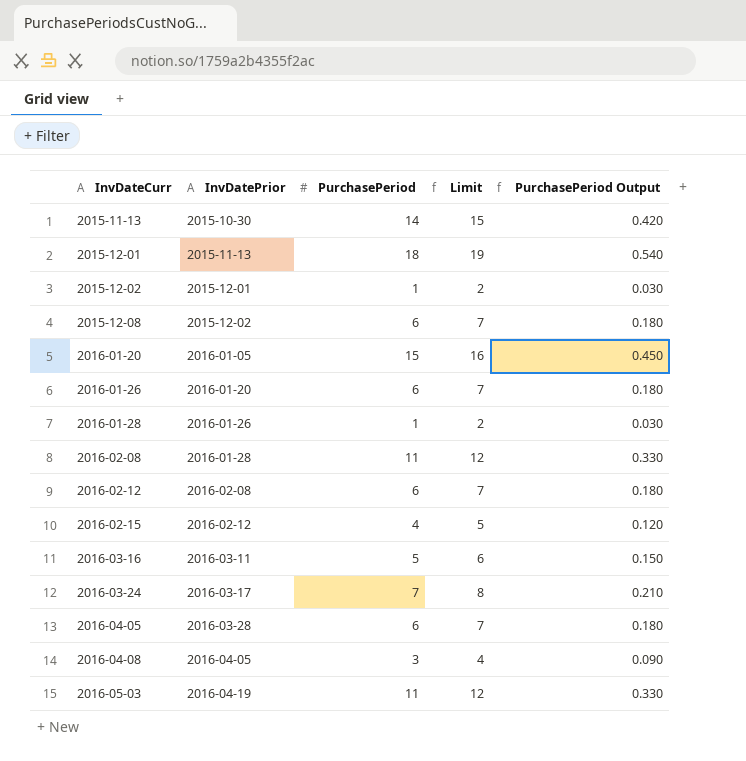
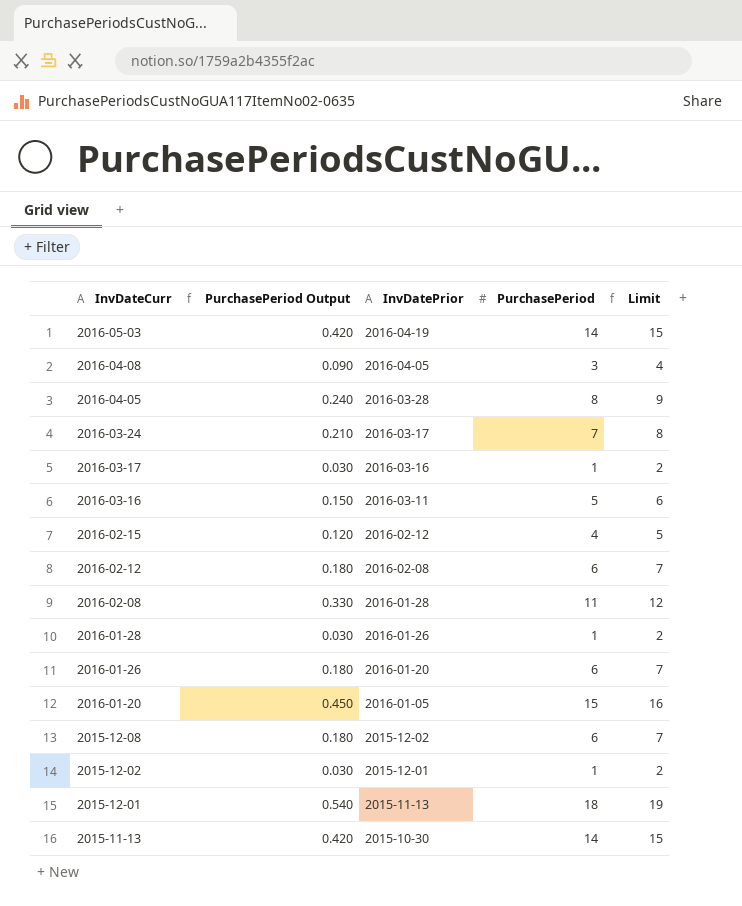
row order: InvDateCurr ascending -> InvDateCurr descending
column PurchasePeriod Output | position: 5 -> 2
2016-05-03 | PurchasePeriod Output: 0.330 -> 0.420
2016-05-03 | PurchasePeriod: 11 -> 14
2016-05-03 | Limit: 12 -> 15
2016-04-05 | PurchasePeriod Output: 0.180 -> 0.240
2016-04-05 | PurchasePeriod: 6 -> 8
2016-04-05 | Limit: 7 -> 9
row 2016-03-17: none -> 0.030 | 2016-03-16 | 1 | 2

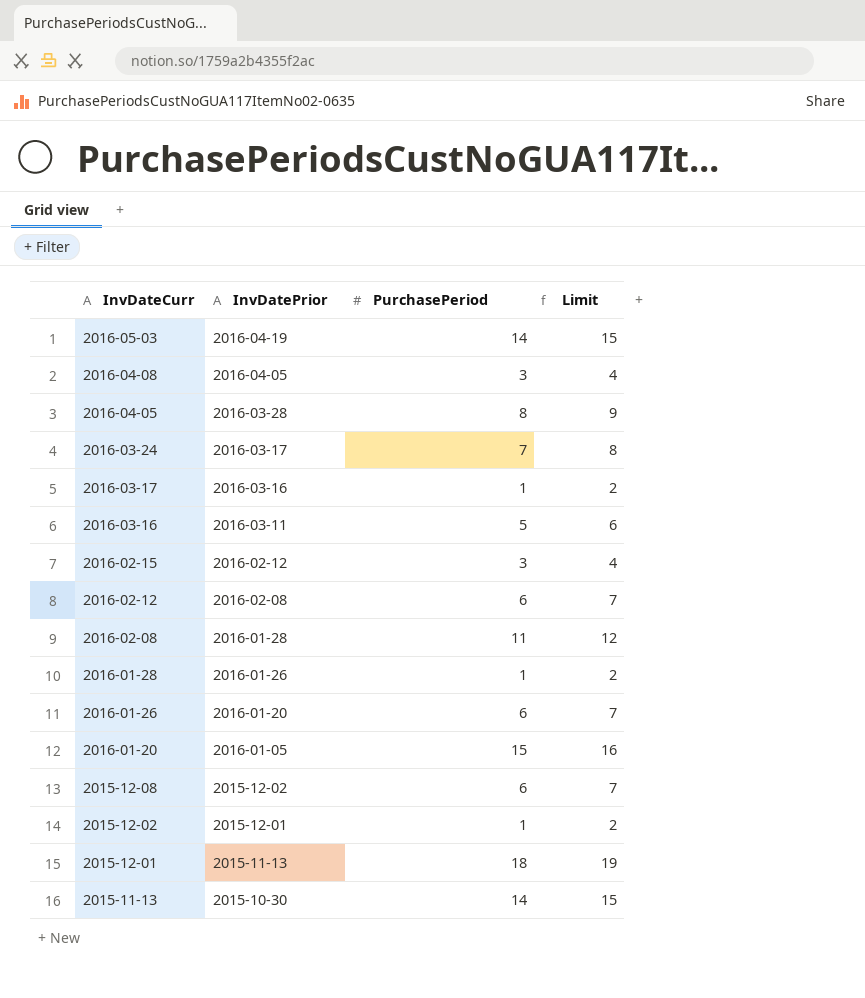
column PurchasePeriod Output | formula: [PurchasePeriod] * 0.03 -> none
2016-02-15 | PurchasePeriod: 4 -> 3
2016-02-15 | Limit: 5 -> 4

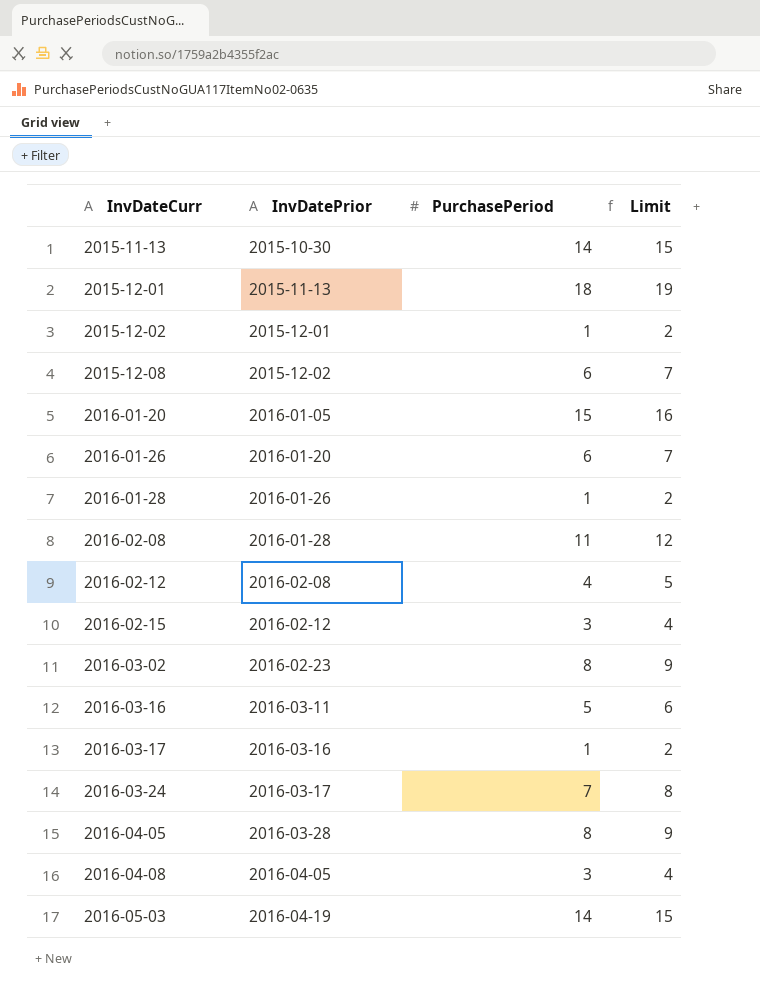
row order: InvDateCurr descending -> InvDateCurr ascending
2016-02-12 | PurchasePeriod: 6 -> 4
2016-02-12 | Limit: 7 -> 5
row 2016-03-02: none -> 2016-02-23 | 8 | 9

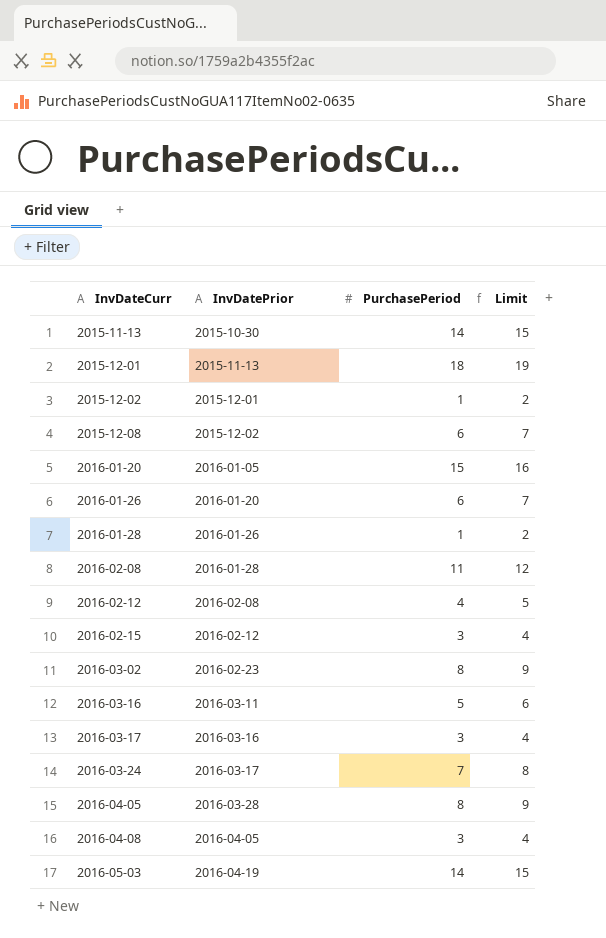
2016-03-17 | PurchasePeriod: 1 -> 3
2016-03-17 | Limit: 2 -> 4

